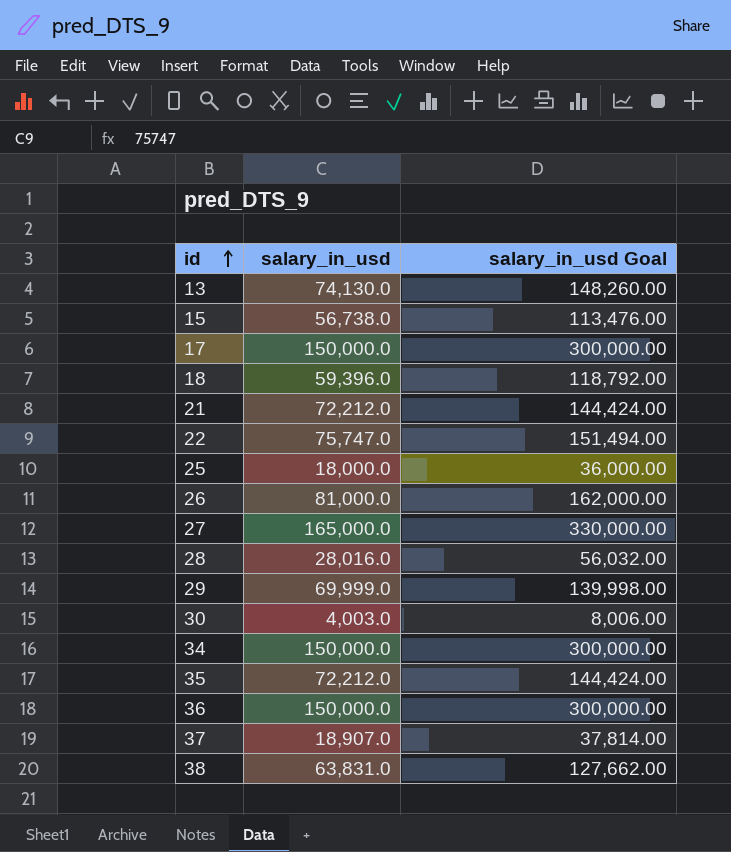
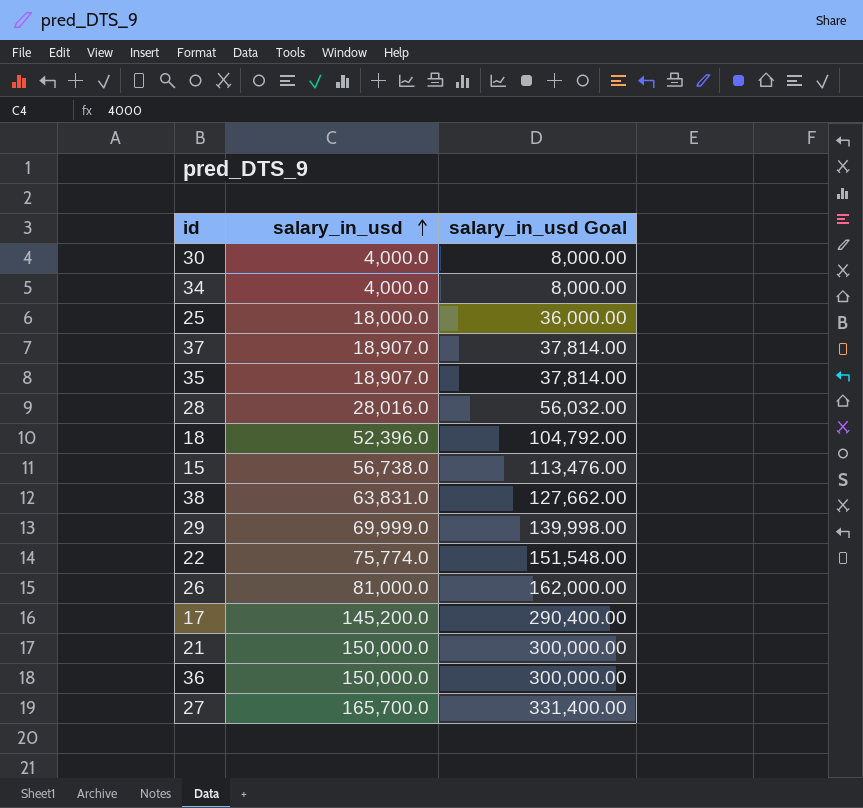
row order: id ascending -> salary_in_usd ascending
row 13: 74,130.0 | 148,260.00 -> none
30 | salary_in_usd: 4,003.0 -> 4,000.0
30 | salary_in_usd Goal: 8,006.00 -> 8,000.00
34 | salary_in_usd: 150,000.0 -> 4,000.0
34 | salary_in_usd Goal: 300,000.00 -> 8,000.00
35 | salary_in_usd: 72,212.0 -> 18,907.0
35 | salary_in_usd Goal: 144,424.00 -> 37,814.00
18 | salary_in_usd: 59,396.0 -> 52,396.0
18 | salary_in_usd Goal: 118,792.00 -> 104,792.00
22 | salary_in_usd: 75,747.0 -> 75,774.0
22 | salary_in_usd Goal: 151,494.00 -> 151,548.00
17 | salary_in_usd: 150,000.0 -> 145,200.0
17 | salary_in_usd Goal: 300,000.00 -> 290,400.00
21 | salary_in_usd: 72,212.0 -> 150,000.0
21 | salary_in_usd Goal: 144,424.00 -> 300,000.00
27 | salary_in_usd: 165,000.0 -> 165,700.0
27 | salary_in_usd Goal: 330,000.00 -> 331,400.00

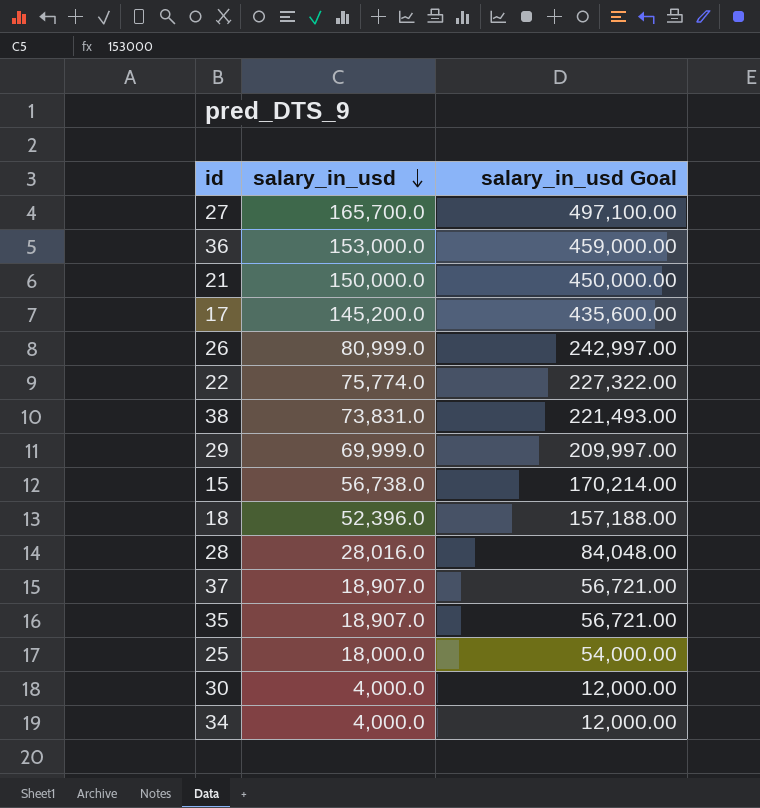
row order: salary_in_usd ascending -> salary_in_usd descending
column salary_in_usd Goal | formula: [salary_in_usd] * 2 -> [salary_in_usd] * 3
36 | salary_in_usd: 150,000.0 -> 153,000.0
26 | salary_in_usd: 81,000.0 -> 80,999.0
38 | salary_in_usd: 63,831.0 -> 73,831.0

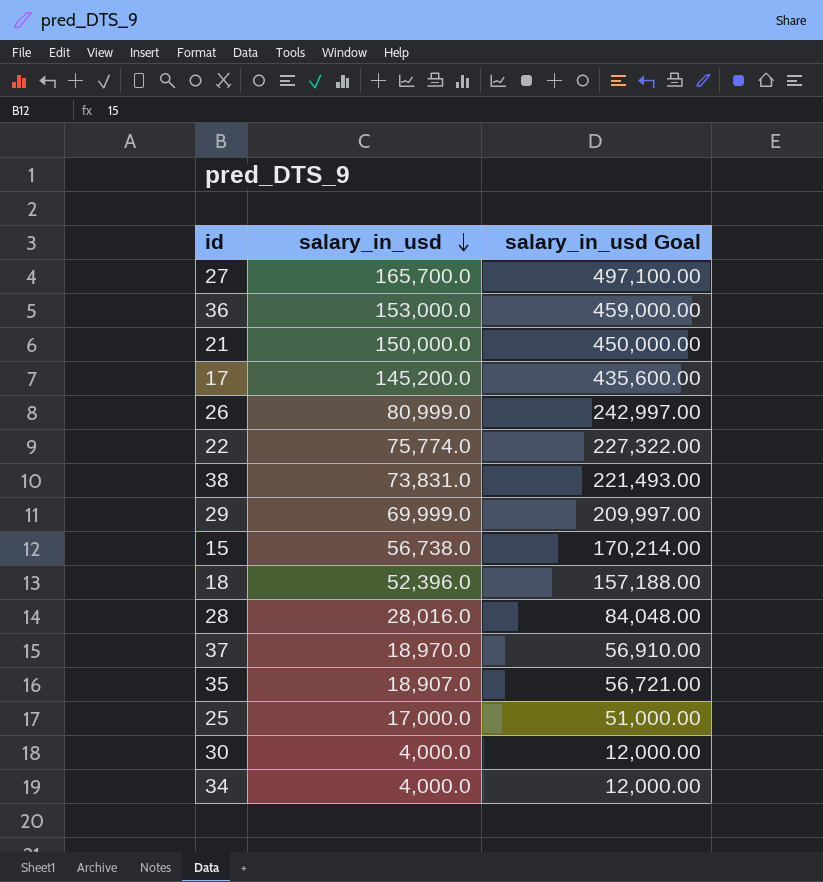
37 | salary_in_usd: 18,907.0 -> 18,970.0
37 | salary_in_usd Goal: 56,721.00 -> 56,910.00
25 | salary_in_usd: 18,000.0 -> 17,000.0
25 | salary_in_usd Goal: 54,000.00 -> 51,000.00

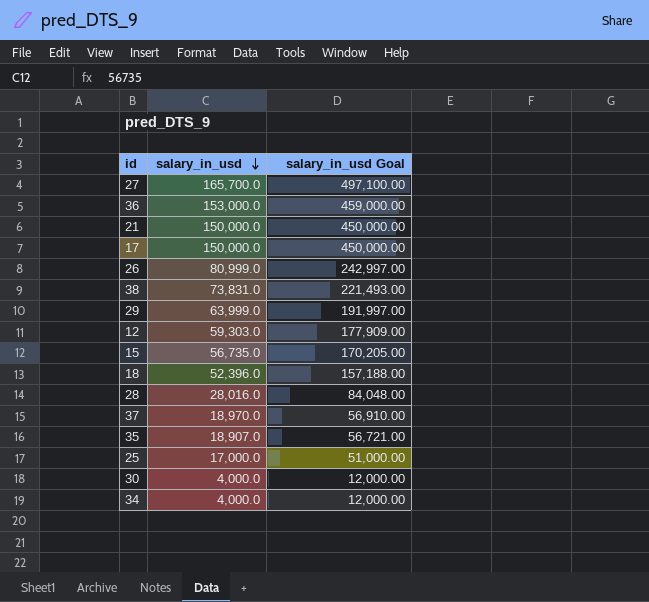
row 22: 75,774.0 | 227,322.00 -> none
17 | salary_in_usd: 145,200.0 -> 150,000.0
17 | salary_in_usd Goal: 435,600.00 -> 450,000.00
29 | salary_in_usd: 69,999.0 -> 63,999.0
29 | salary_in_usd Goal: 209,997.00 -> 191,997.00
row 12: none -> 59,303.0 | 177,909.00
15 | salary_in_usd: 56,738.0 -> 56,735.0
15 | salary_in_usd Goal: 170,214.00 -> 170,205.00

